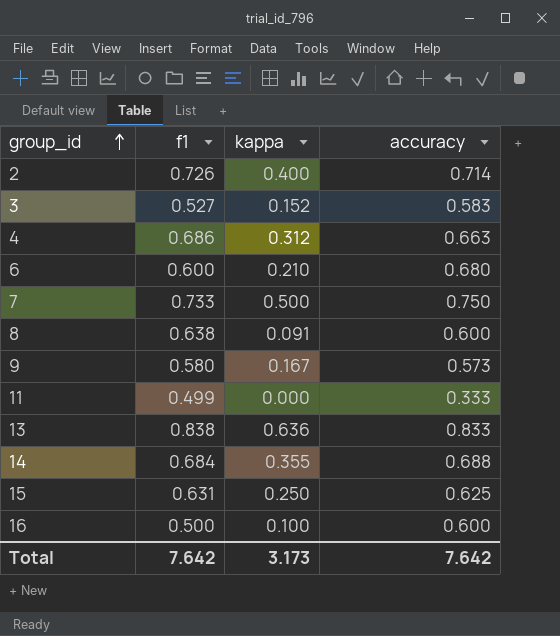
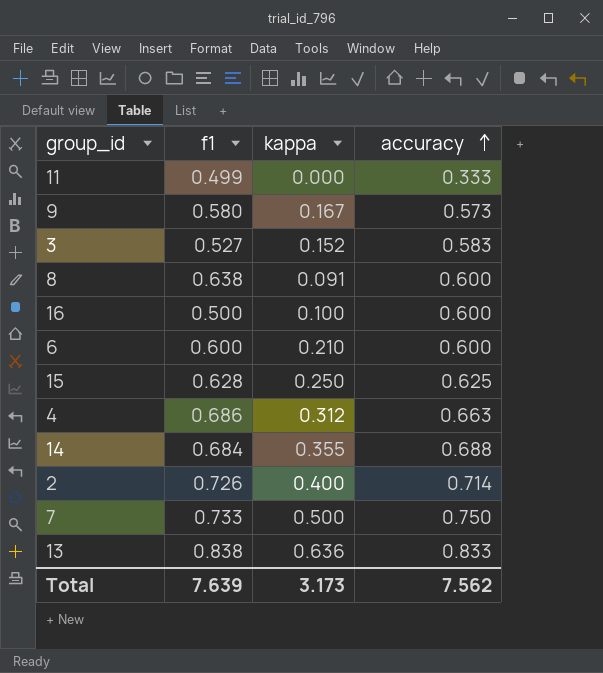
row order: group_id ascending -> accuracy ascending
6 | accuracy: 0.680 -> 0.600
15 | f1: 0.631 -> 0.628
Total | f1: 7.642 -> 7.639
Total | accuracy: 7.642 -> 7.562

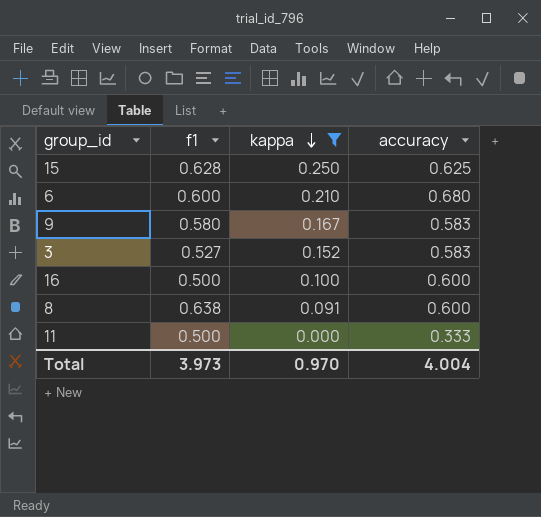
filter: none -> kappa <= 0.250
row order: accuracy ascending -> kappa descending
6 | accuracy: 0.600 -> 0.680
9 | accuracy: 0.573 -> 0.583
11 | f1: 0.499 -> 0.500
Total | f1: 7.639 -> 3.973
Total | kappa: 3.173 -> 0.970
Total | accuracy: 7.562 -> 4.004

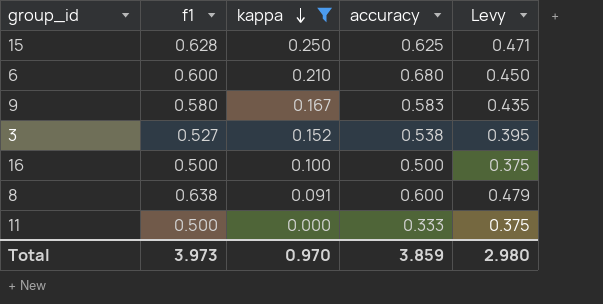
column Levy | formula: none -> [f1] * 0.75
3 | accuracy: 0.583 -> 0.538
16 | accuracy: 0.600 -> 0.500
Total | accuracy: 4.004 -> 3.859

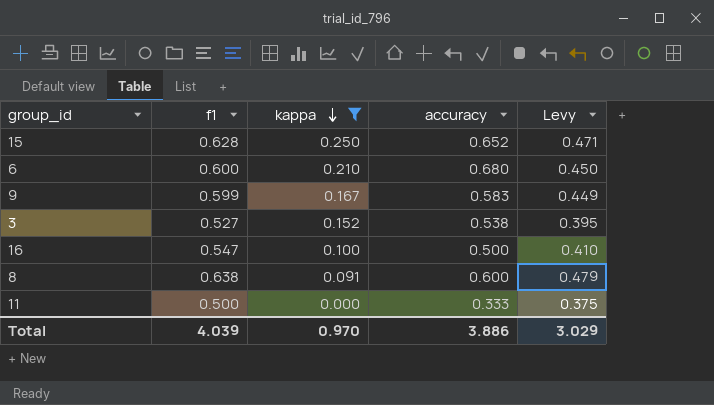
15 | accuracy: 0.625 -> 0.652
9 | f1: 0.580 -> 0.599
9 | Levy: 0.435 -> 0.449
16 | f1: 0.500 -> 0.547
16 | Levy: 0.375 -> 0.410
Total | f1: 3.973 -> 4.039
Total | accuracy: 3.859 -> 3.886
Total | Levy: 2.980 -> 3.029

